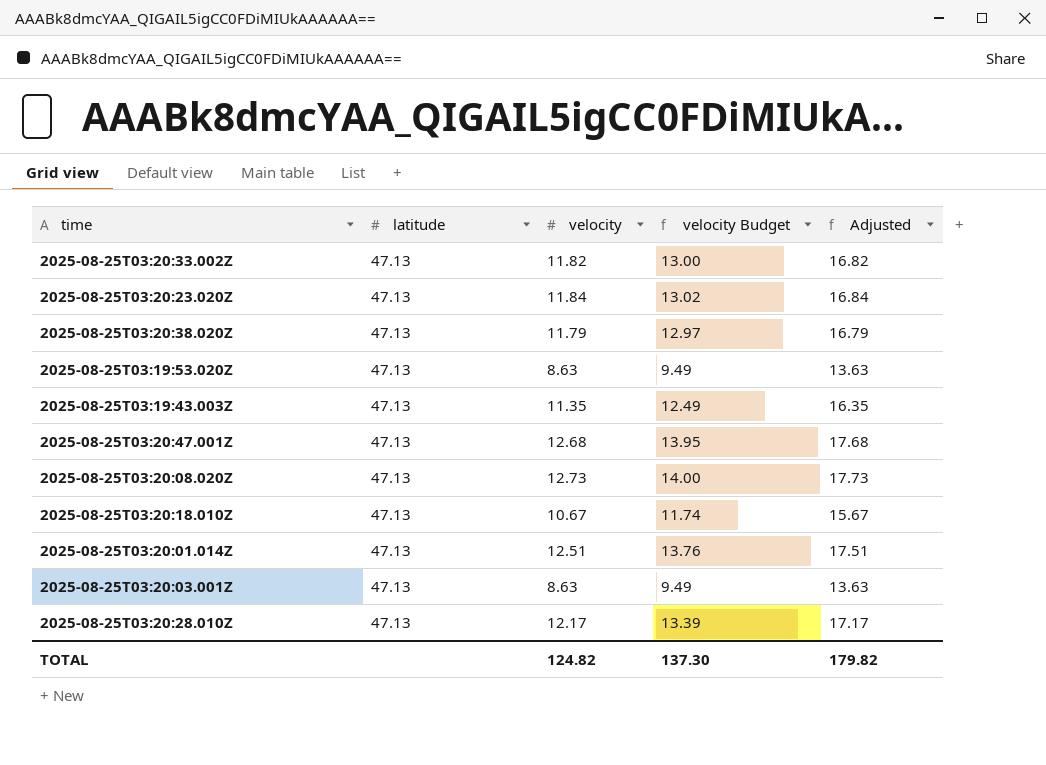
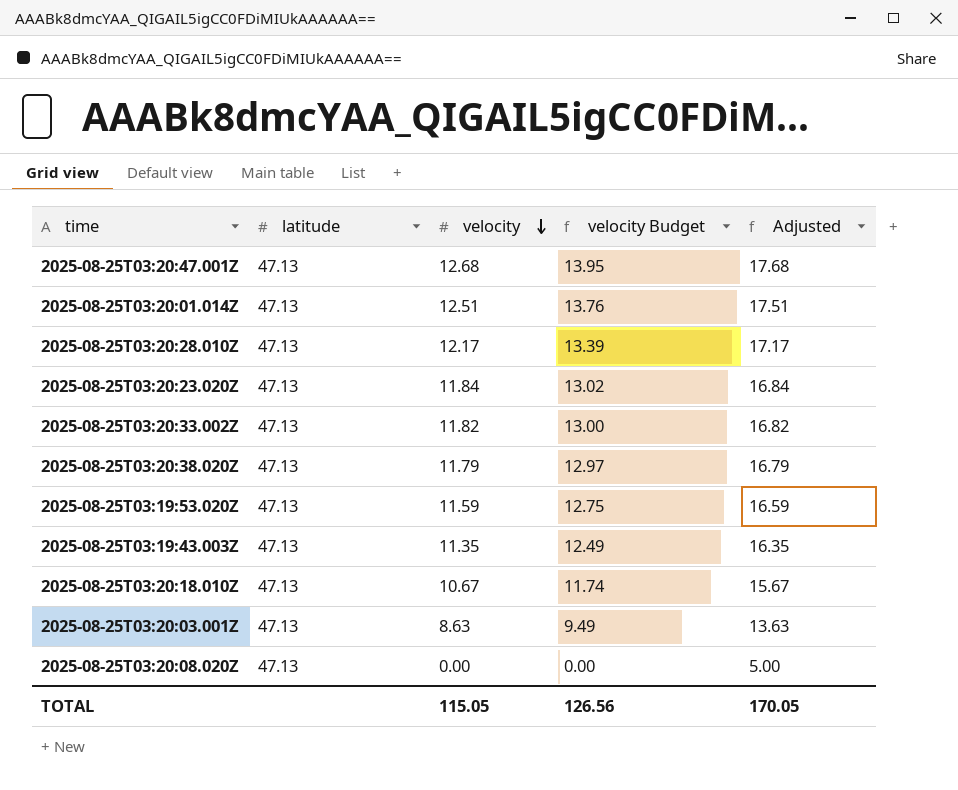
row order: none -> velocity descending
2025-08-25T03:19:53.020Z | velocity: 8.63 -> 11.59
2025-08-25T03:19:53.020Z | velocity Budget: 9.49 -> 12.75
2025-08-25T03:19:53.020Z | Adjusted: 13.63 -> 16.59
2025-08-25T03:20:08.020Z | velocity: 12.73 -> 0.00
2025-08-25T03:20:08.020Z | velocity Budget: 14.00 -> 0.00
2025-08-25T03:20:08.020Z | Adjusted: 17.73 -> 5.00
TOTAL | velocity: 124.82 -> 115.05
TOTAL | velocity Budget: 137.30 -> 126.56
TOTAL | Adjusted: 179.82 -> 170.05

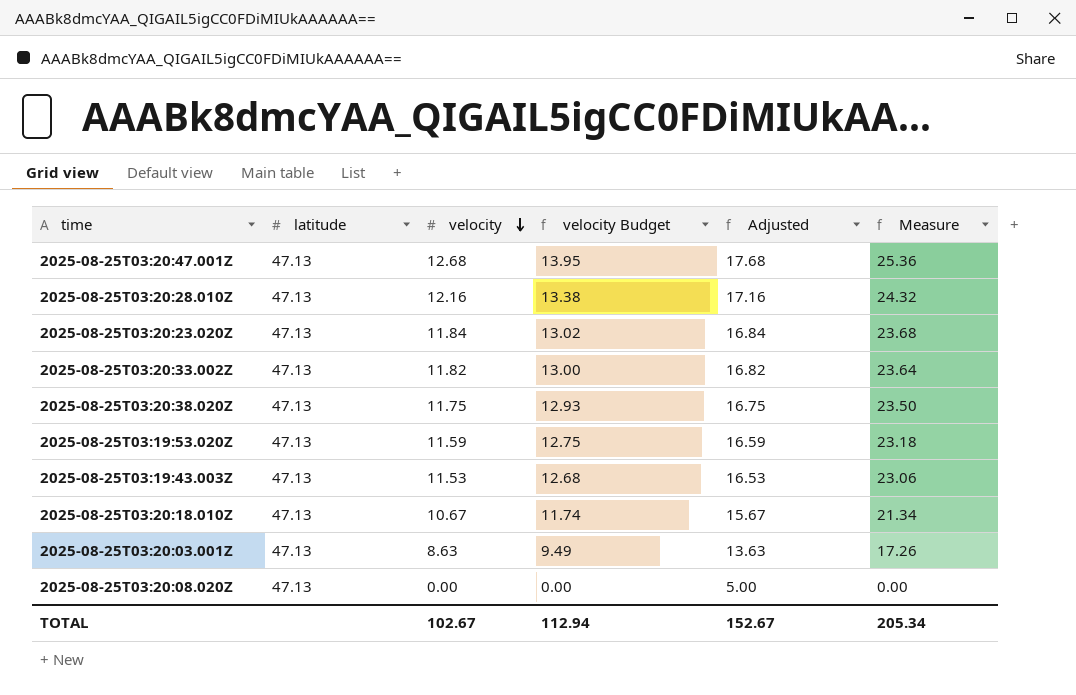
column Measure | formula: none -> [velocity] * 2
row 2025-08-25T03:20:01.014Z: 47.13 | 12.51 | 13.76 | 17.51 -> none
2025-08-25T03:20:28.010Z | velocity: 12.17 -> 12.16
2025-08-25T03:20:28.010Z | velocity Budget: 13.39 -> 13.38
2025-08-25T03:20:28.010Z | Adjusted: 17.17 -> 17.16
2025-08-25T03:20:38.020Z | velocity: 11.79 -> 11.75
2025-08-25T03:20:38.020Z | velocity Budget: 12.97 -> 12.93
2025-08-25T03:20:38.020Z | Adjusted: 16.79 -> 16.75
2025-08-25T03:19:43.003Z | velocity: 11.35 -> 11.53
2025-08-25T03:19:43.003Z | velocity Budget: 12.49 -> 12.68
2025-08-25T03:19:43.003Z | Adjusted: 16.35 -> 16.53
TOTAL | velocity: 115.05 -> 102.67
TOTAL | velocity Budget: 126.56 -> 112.94
TOTAL | Adjusted: 170.05 -> 152.67

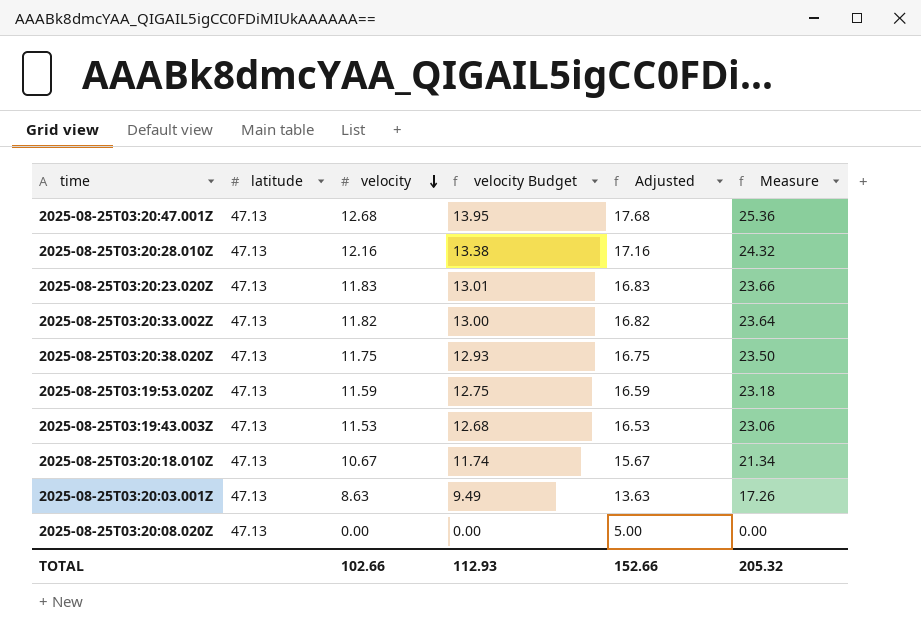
2025-08-25T03:20:23.020Z | velocity: 11.84 -> 11.83
2025-08-25T03:20:23.020Z | velocity Budget: 13.02 -> 13.01
2025-08-25T03:20:23.020Z | Adjusted: 16.84 -> 16.83
2025-08-25T03:20:23.020Z | Measure: 23.68 -> 23.66
TOTAL | velocity: 102.67 -> 102.66
TOTAL | velocity Budget: 112.94 -> 112.93
TOTAL | Adjusted: 152.67 -> 152.66
TOTAL | Measure: 205.34 -> 205.32

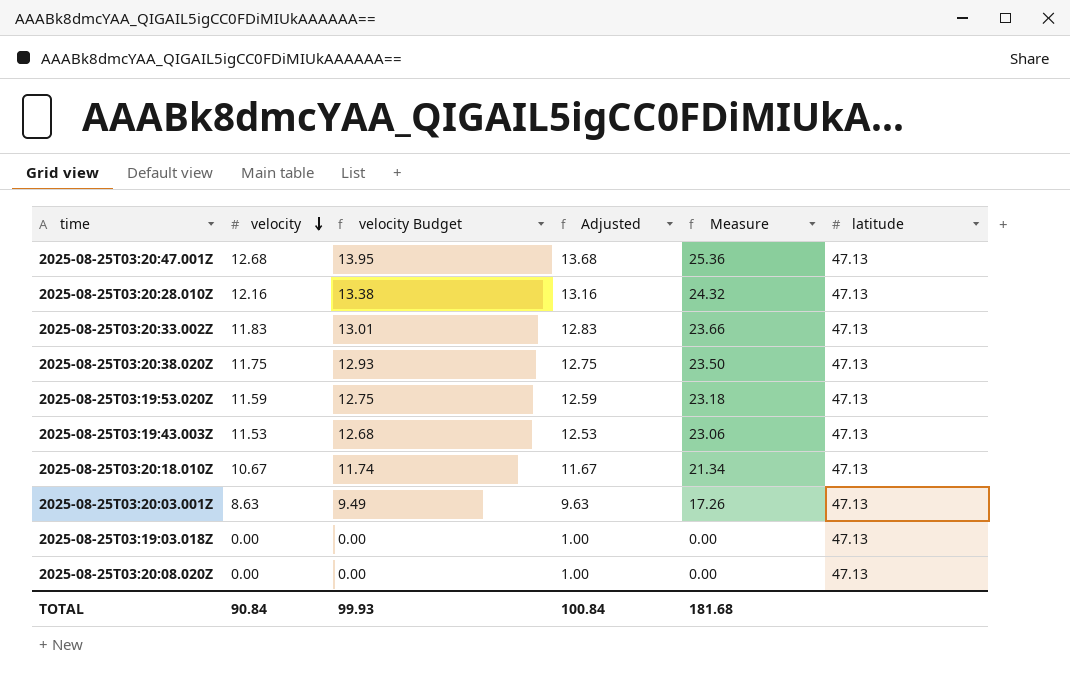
column Adjusted | formula: [velocity] + 5 -> [velocity] + 1
column latitude | position: 2 -> 6
row 2025-08-25T03:20:23.020Z: 47.13 | 11.83 | 13.01 | 16.83 | 23.66 -> none
2025-08-25T03:20:33.002Z | velocity: 11.82 -> 11.83
2025-08-25T03:20:33.002Z | velocity Budget: 13.00 -> 13.01
2025-08-25T03:20:33.002Z | Measure: 23.64 -> 23.66
row 2025-08-25T03:19:03.018Z: none -> 0.00 | 0.00 | 1.00 | 0.00 | 47.13
TOTAL | velocity: 102.66 -> 90.84
TOTAL | velocity Budget: 112.93 -> 99.93
TOTAL | Adjusted: 152.66 -> 100.84
TOTAL | Measure: 205.32 -> 181.68

